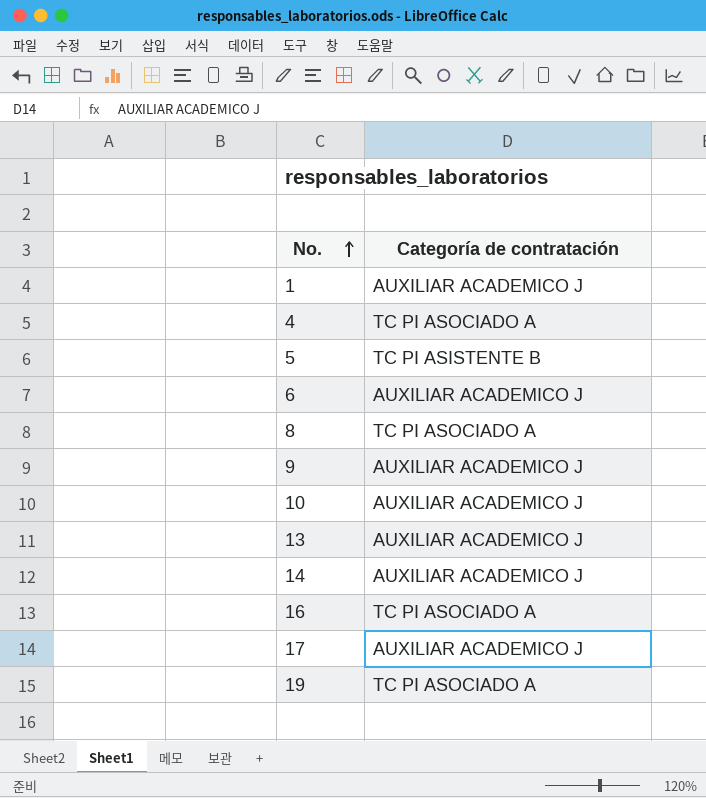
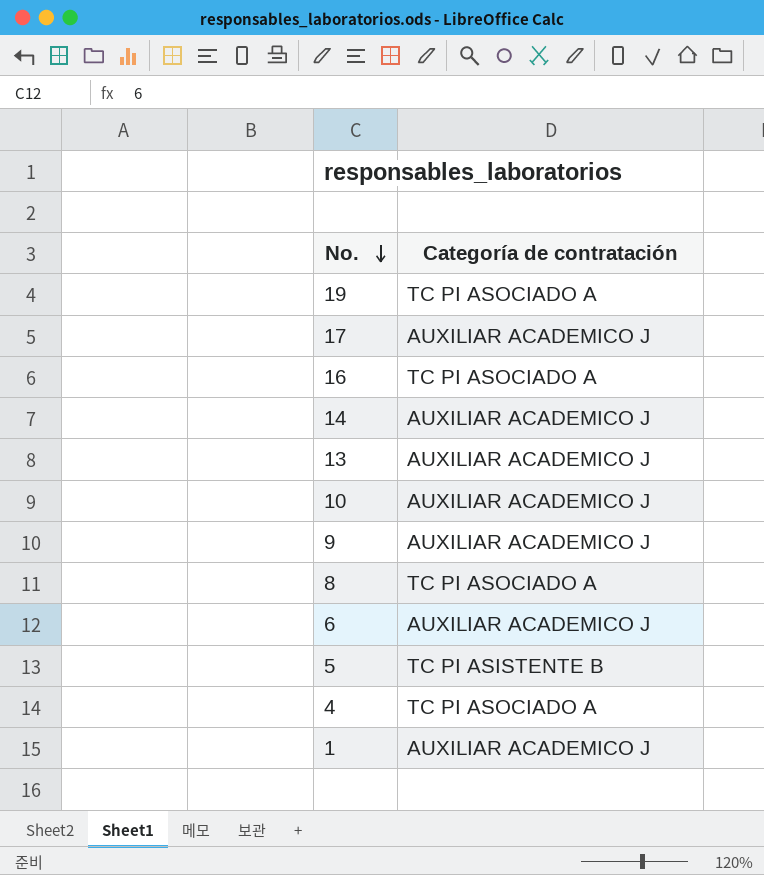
row order: No. ascending -> No. descending

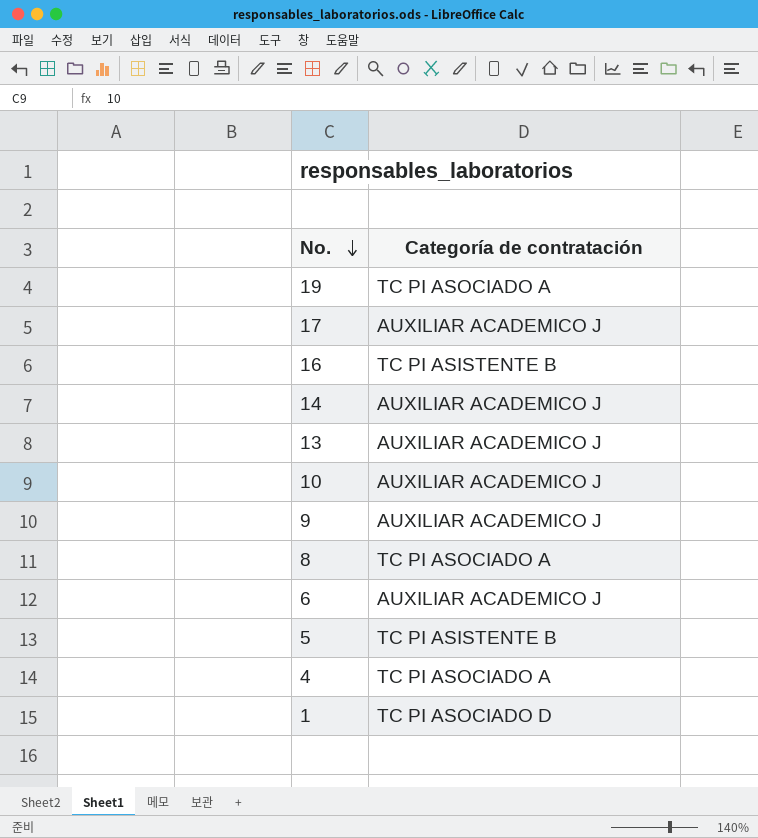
16 | Categoría de contratación: TC PI ASOCIADO A -> TC PI ASISTENTE B
1 | Categoría de contratación: AUXILIAR ACADEMICO J -> TC PI ASOCIADO D

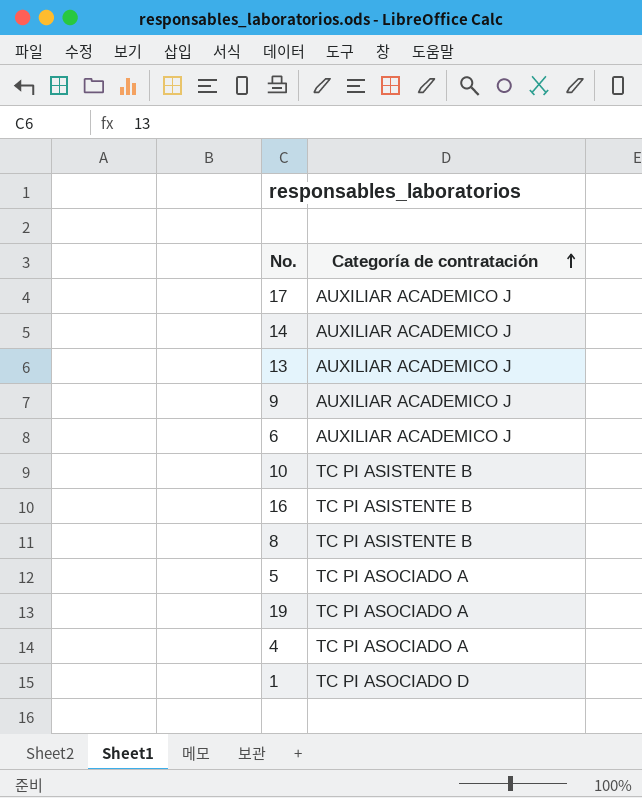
row order: No. descending -> Categoría de contratación ascending
10 | Categoría de contratación: AUXILIAR ACADEMICO J -> TC PI ASISTENTE B
8 | Categoría de contratación: TC PI ASOCIADO A -> TC PI ASISTENTE B
5 | Categoría de contratación: TC PI ASISTENTE B -> TC PI ASOCIADO A

